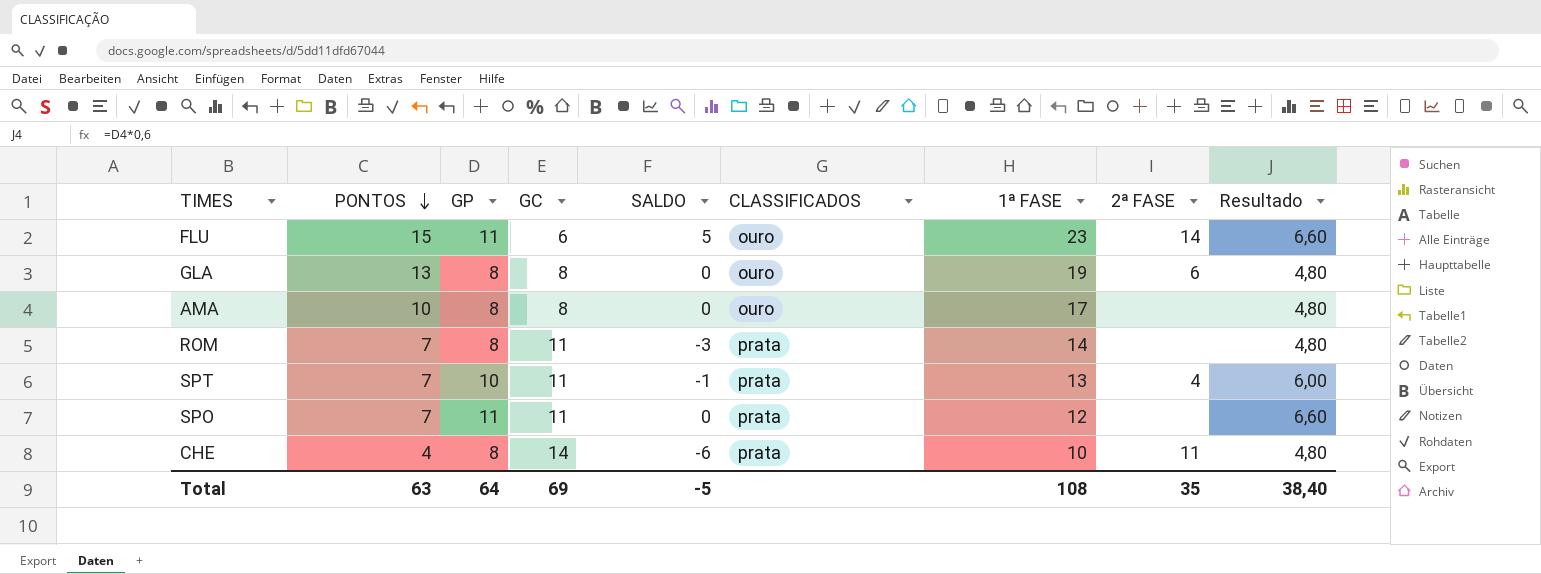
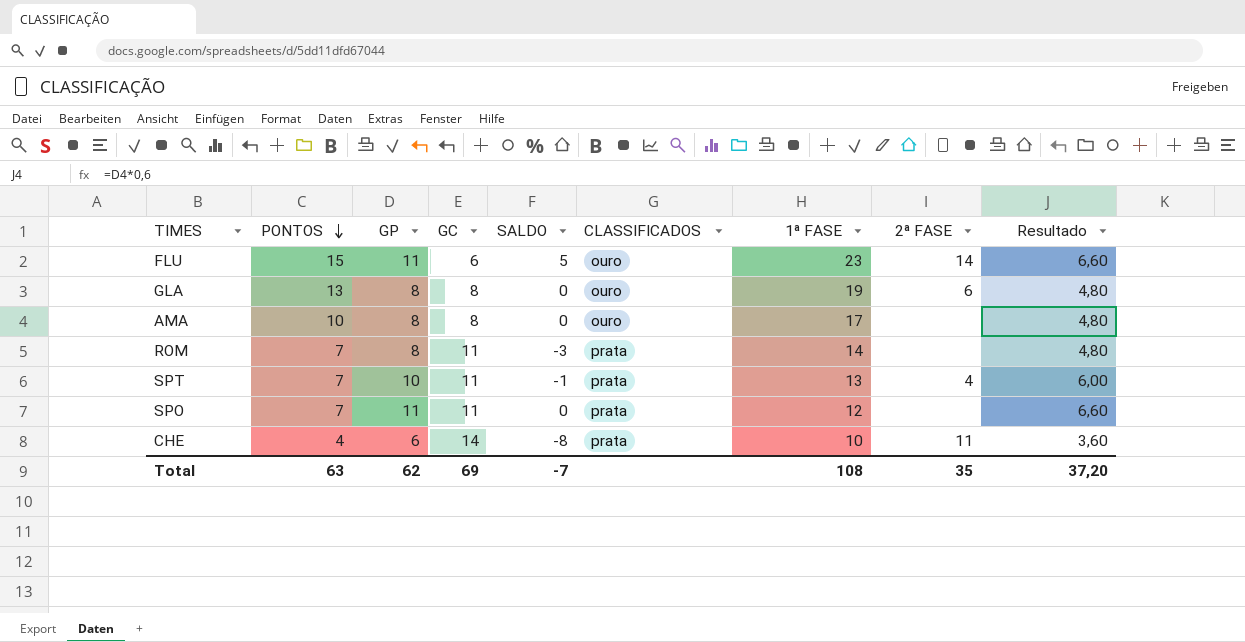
CHE | GP: 8 -> 6
CHE | SALDO: -6 -> -8
CHE | Resultado: 4,80 -> 3,60
Total | GP: 64 -> 62
Total | SALDO: -5 -> -7
Total | Resultado: 38,40 -> 37,20

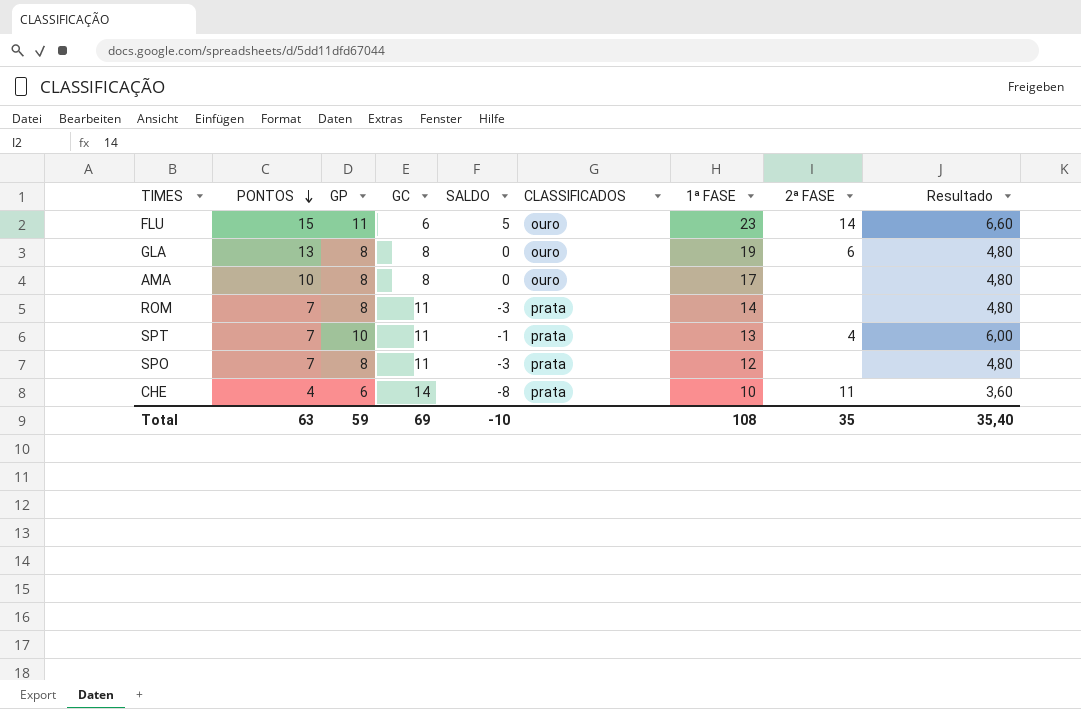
SPO | GP: 11 -> 8
SPO | SALDO: 0 -> -3
SPO | Resultado: 6,60 -> 4,80
Total | GP: 62 -> 59
Total | SALDO: -7 -> -10
Total | Resultado: 37,20 -> 35,40

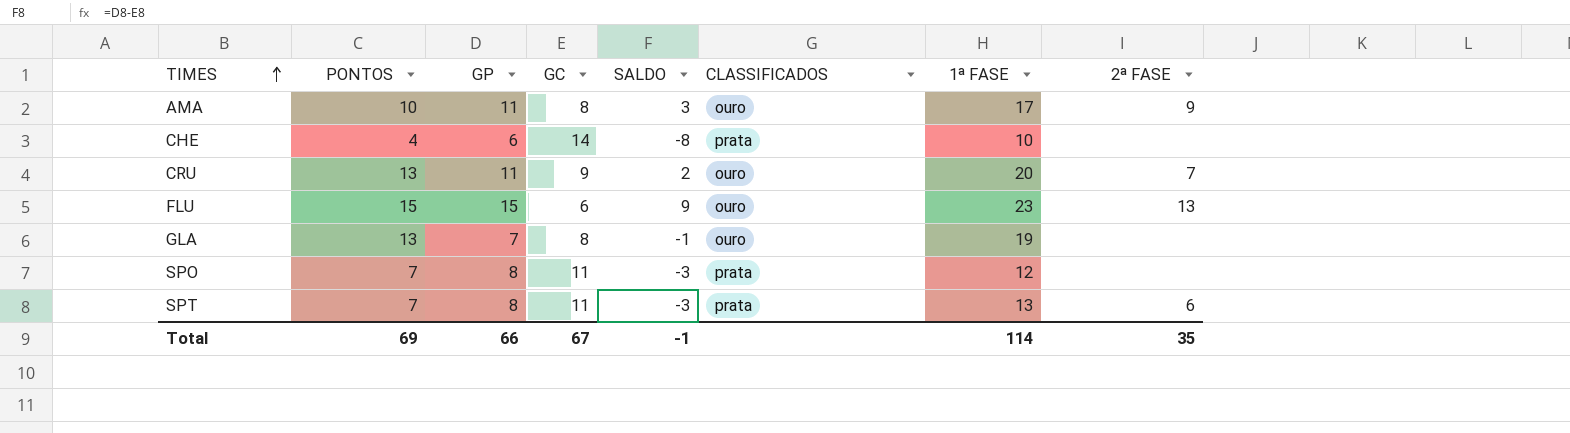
row order: PONTOS descending -> TIMES ascending
column Resultado | formula: [GP] * 0,6 -> none
row ROM: 7 | 8 | 11 | -3 | prata | 14 | none | 4,80 -> none
AMA | GP: 8 -> 11
AMA | SALDO: 0 -> 3
AMA | 2ª FASE: none -> 9
CHE | 2ª FASE: 11 -> none
row CRU: none -> 13 | 11 | 9 | 2 | ouro | 20 | 7
FLU | GP: 11 -> 15
FLU | SALDO: 5 -> 9
FLU | 2ª FASE: 14 -> 13
GLA | GP: 8 -> 7
GLA | SALDO: 0 -> -1
GLA | 2ª FASE: 6 -> none
SPT | GP: 10 -> 8
SPT | SALDO: -1 -> -3
SPT | 2ª FASE: 4 -> 6
Total | PONTOS: 63 -> 69
Total | GP: 59 -> 66
Total | GC: 69 -> 67
Total | SALDO: -10 -> -1
Total | 1ª FASE: 108 -> 114

